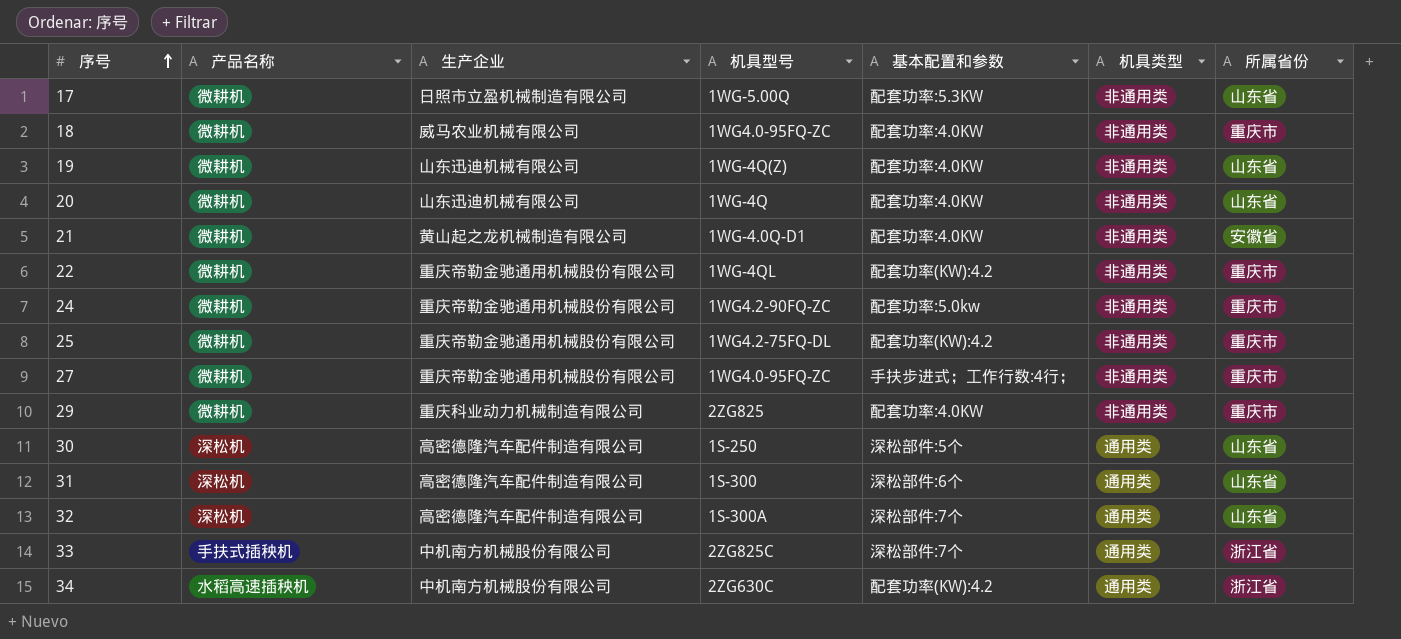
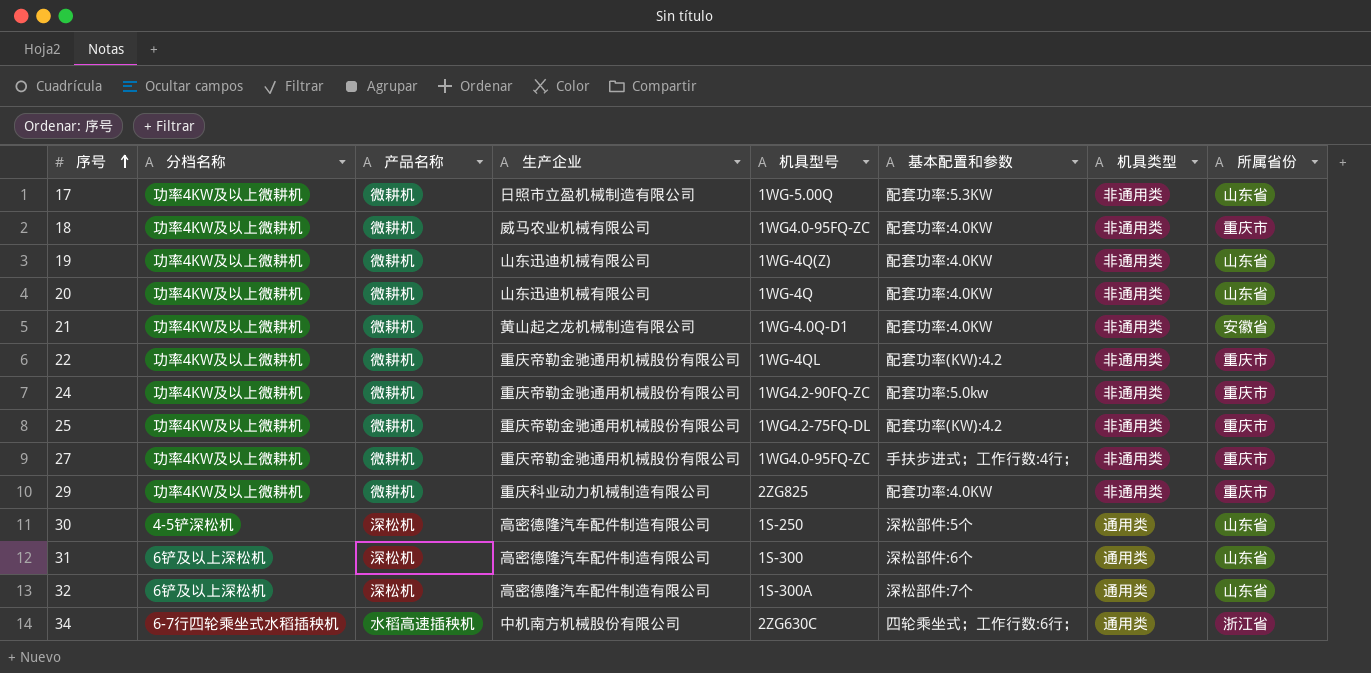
column 分档名称 | position: none -> 2
row 33: 手扶式插秧机 | 中机南方机械股份有限公司 | 2ZG825C | 深松部件:7个 | 通用类 | 浙江省 -> none
34 | 基本配置和参数: 配套功率(KW):4.2 -> 四轮乘坐式；工作行数:6行；

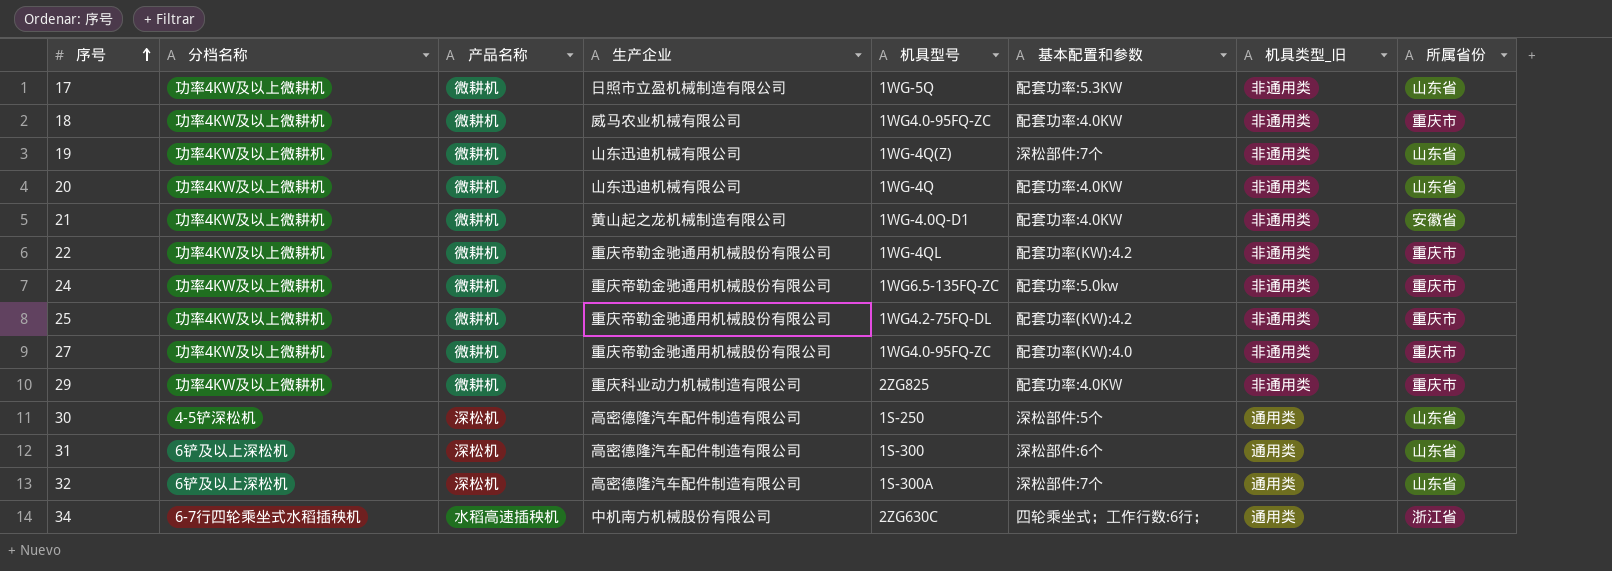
column name: 机具类型 -> 机具类型_旧
17 | 机具型号: 1WG-5.00Q -> 1WG-5Q
19 | 基本配置和参数: 配套功率:4.0KW -> 深松部件:7个
24 | 机具型号: 1WG4.2-90FQ-ZC -> 1WG6.5-135FQ-ZC
27 | 基本配置和参数: 手扶步进式；工作行数:4行； -> 配套功率(KW):4.0

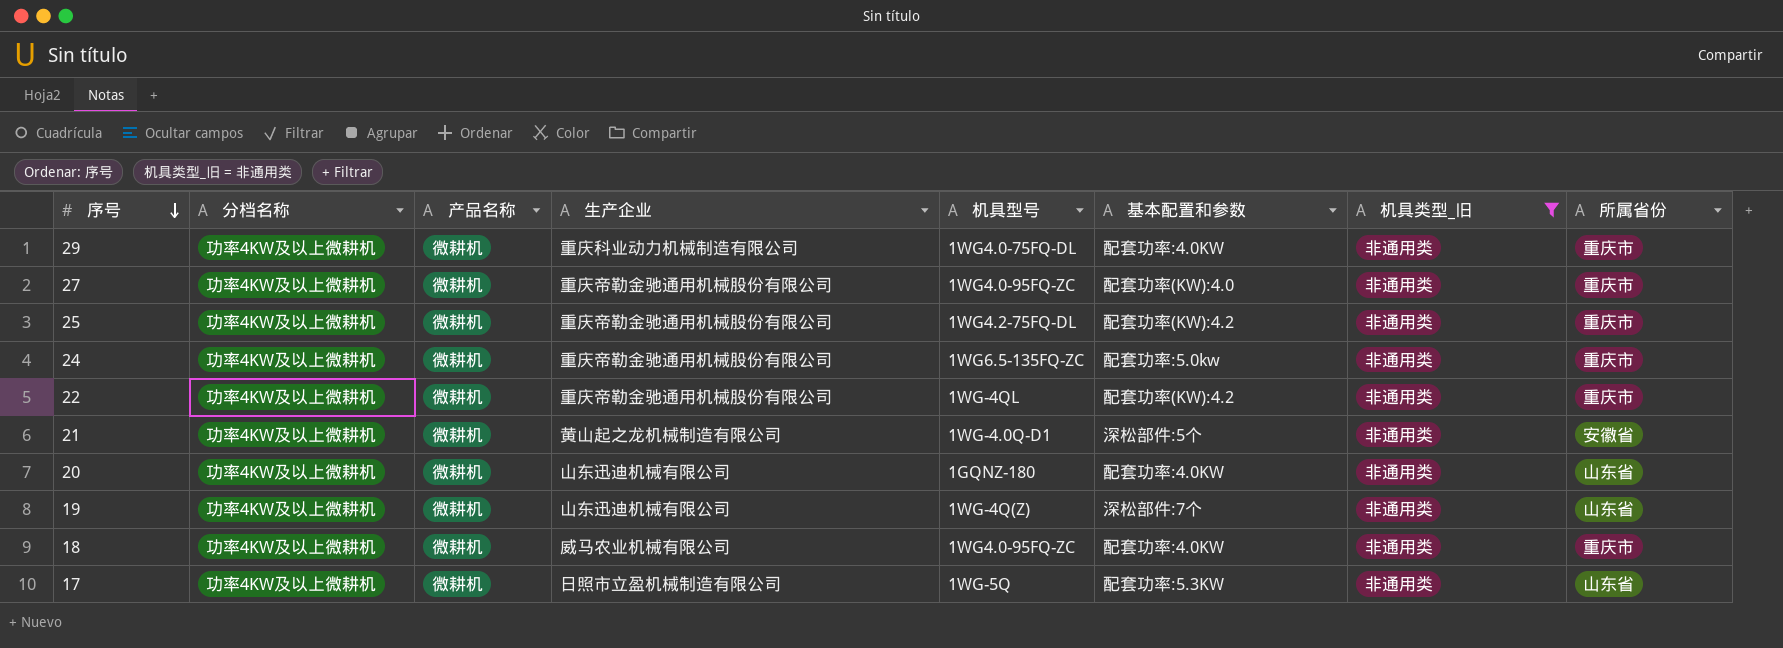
filter: none -> 机具类型_旧 = 非通用类
row order: 序号 ascending -> 序号 descending
29 | 机具型号: 2ZG825 -> 1WG4.0-75FQ-DL
21 | 基本配置和参数: 配套功率:4.0KW -> 深松部件:5个
20 | 机具型号: 1WG-4Q -> 1GQNZ-180

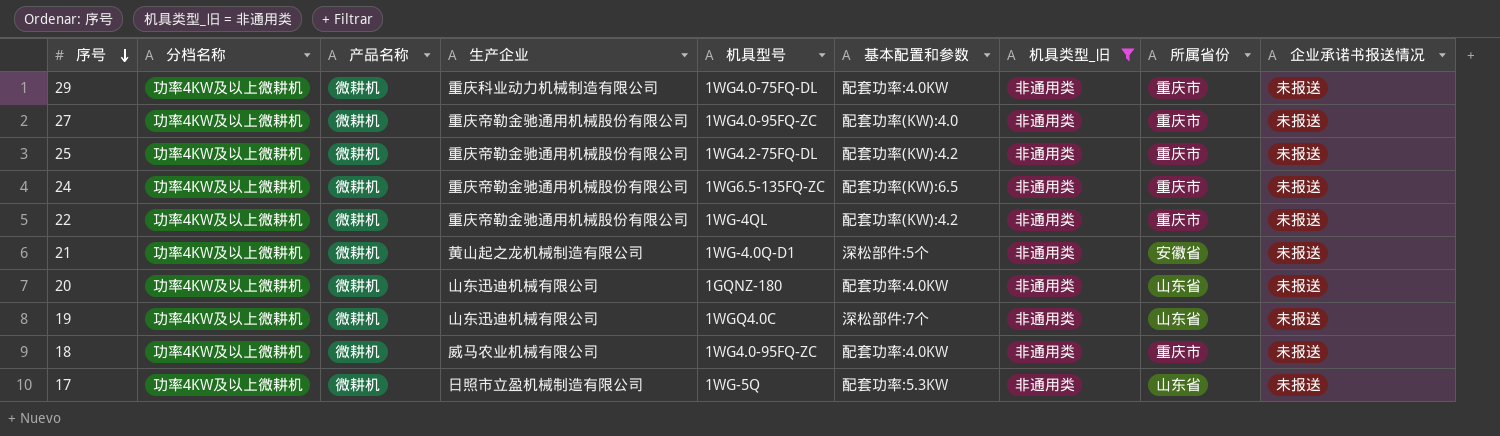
column 企业承诺书报送情况 | position: none -> 9
24 | 基本配置和参数: 配套功率:5.0kw -> 配套功率(KW):6.5
19 | 机具型号: 1WG-4Q(Z) -> 1WGQ4.0C

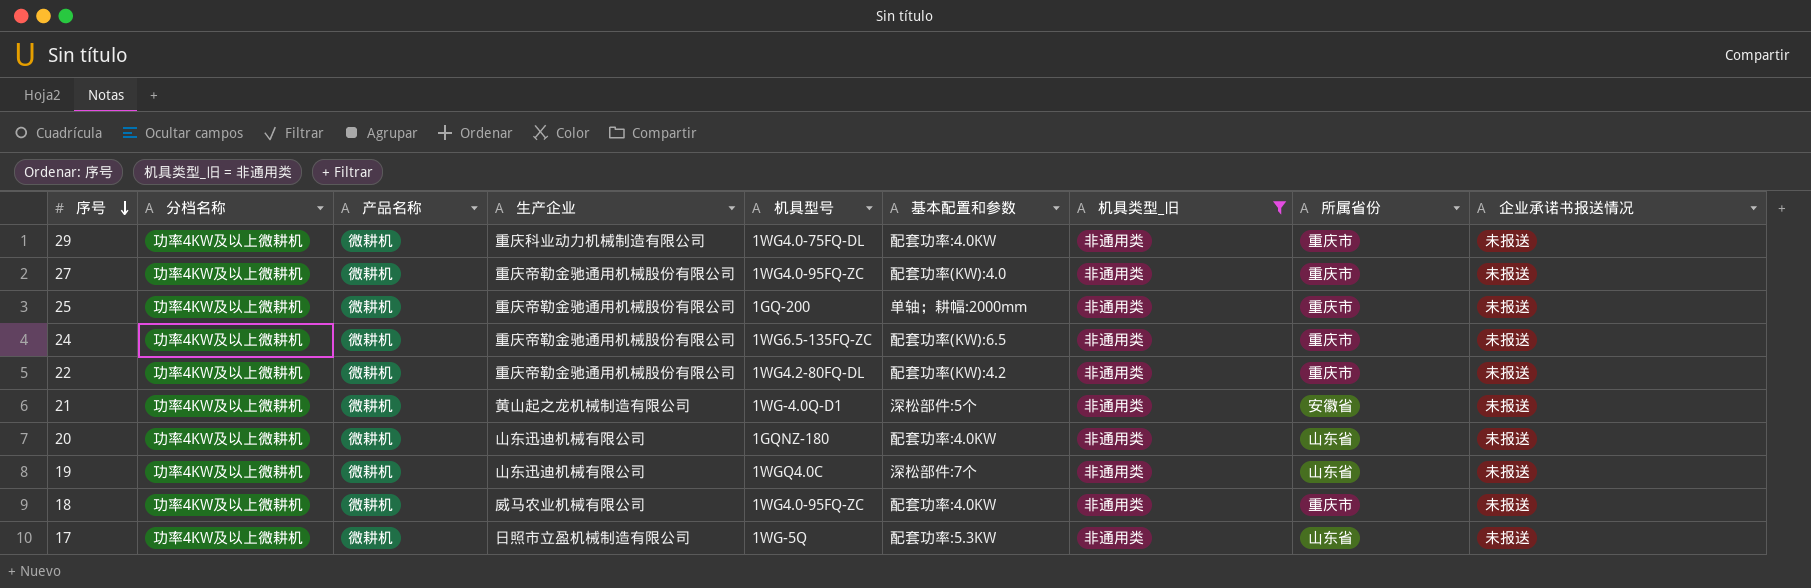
25 | 机具型号: 1WG4.2-75FQ-DL -> 1GQ-200
25 | 基本配置和参数: 配套功率(KW):4.2 -> 单轴；耕幅:2000mm
22 | 机具型号: 1WG-4QL -> 1WG4.2-80FQ-DL

